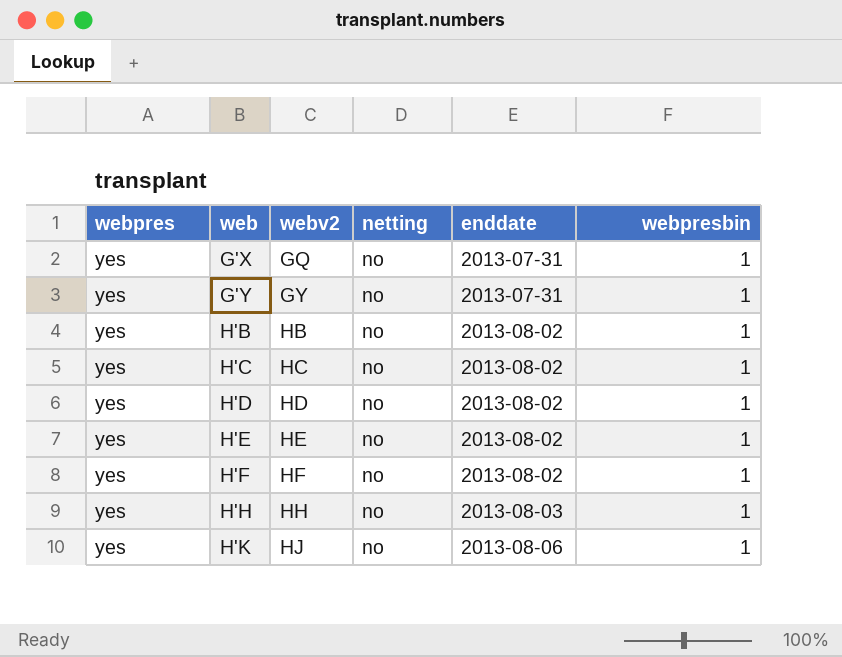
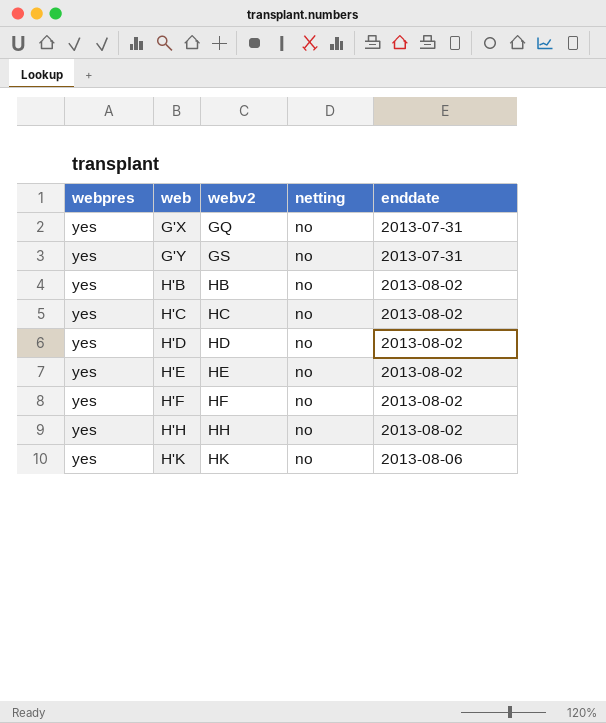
column webpresbin | position: 6 -> none
G'Y | webv2: GY -> GS
H'H | enddate: 2013-08-03 -> 2013-08-02
H'K | webv2: HJ -> HK

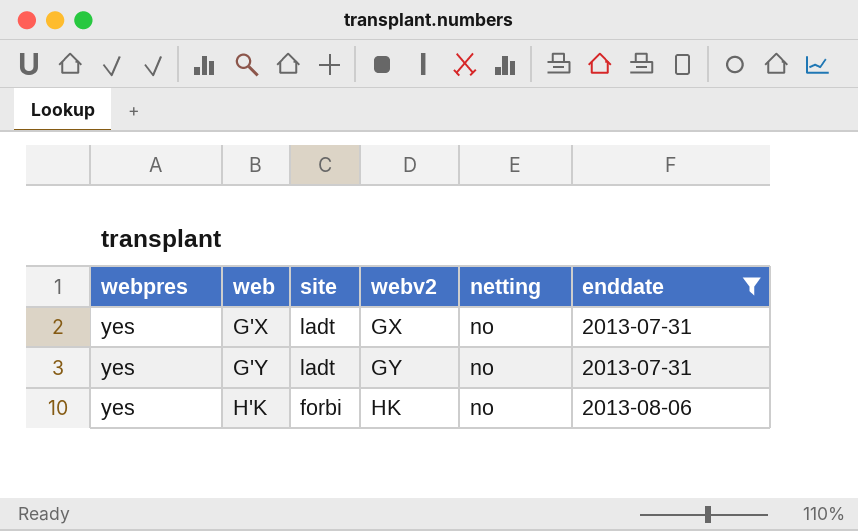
filter: none -> enddate != 2013-08-02
column site | position: none -> 3
G'X | webv2: GQ -> GX
G'Y | webv2: GS -> GY

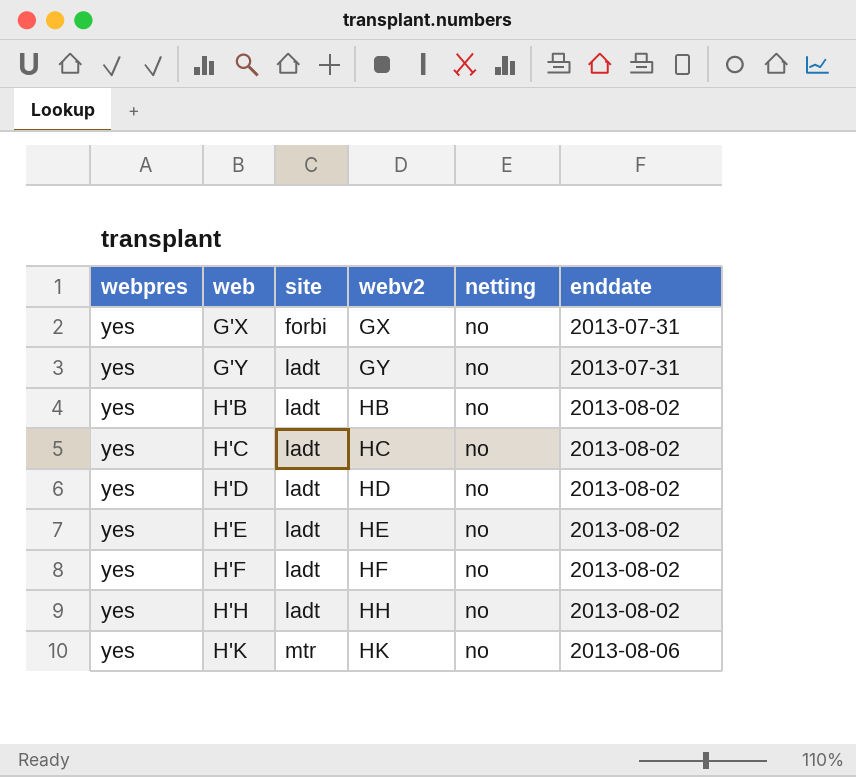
filter: enddate != 2013-08-02 -> none
G'X | site: ladt -> forbi
H'K | site: forbi -> mtr

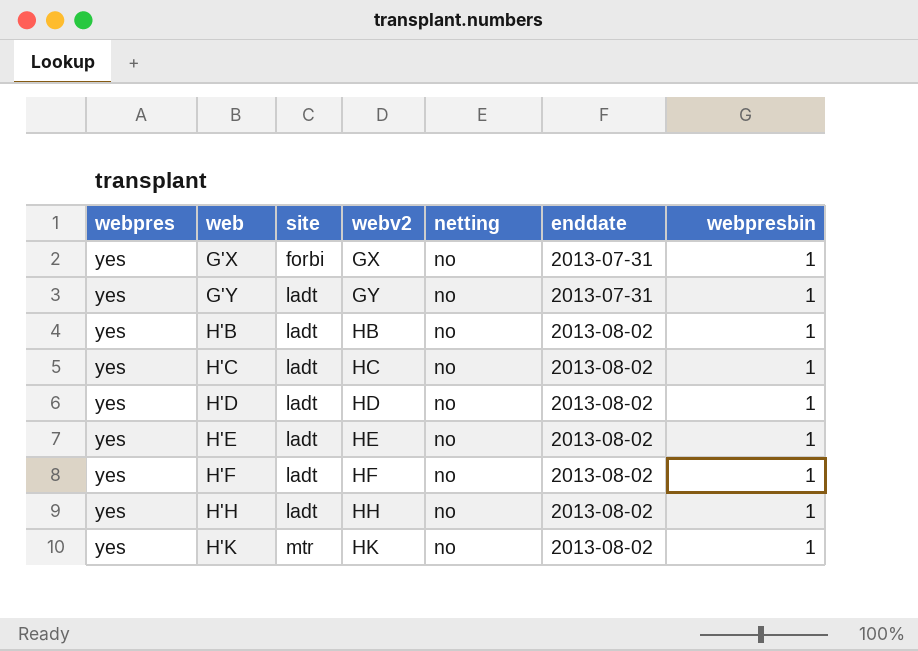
column webpresbin | position: none -> 7
H'K | enddate: 2013-08-06 -> 2013-08-02

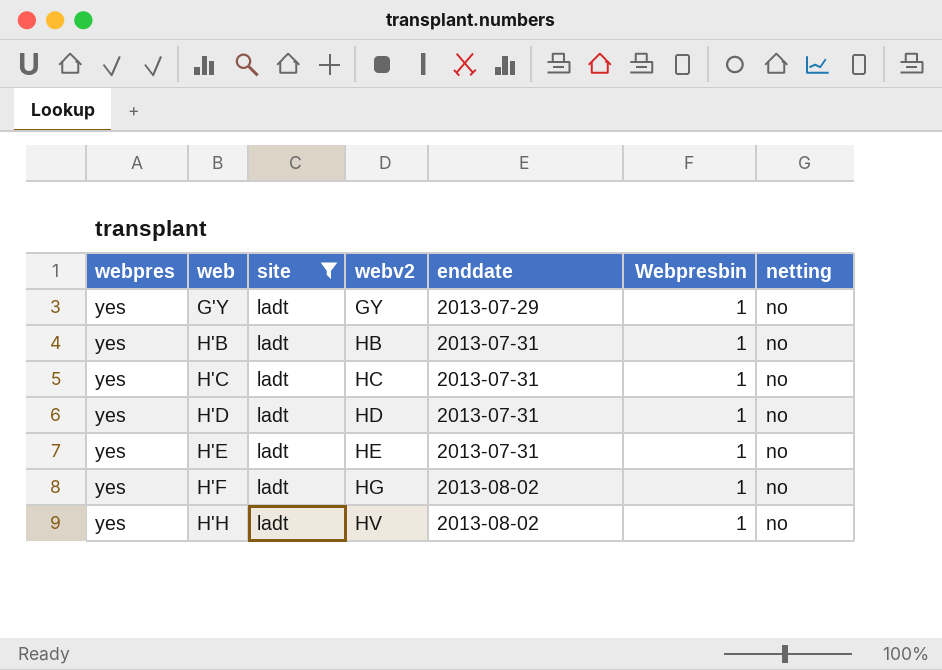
filter: none -> site = ladt
column name: webpresbin -> Webpresbin
column netting | position: 5 -> 7
G'Y | enddate: 2013-07-31 -> 2013-07-29
H'B | enddate: 2013-08-02 -> 2013-07-31
H'C | enddate: 2013-08-02 -> 2013-07-31
H'D | enddate: 2013-08-02 -> 2013-07-31
H'E | enddate: 2013-08-02 -> 2013-07-31
H'F | webv2: HF -> HG
H'H | webv2: HH -> HV

